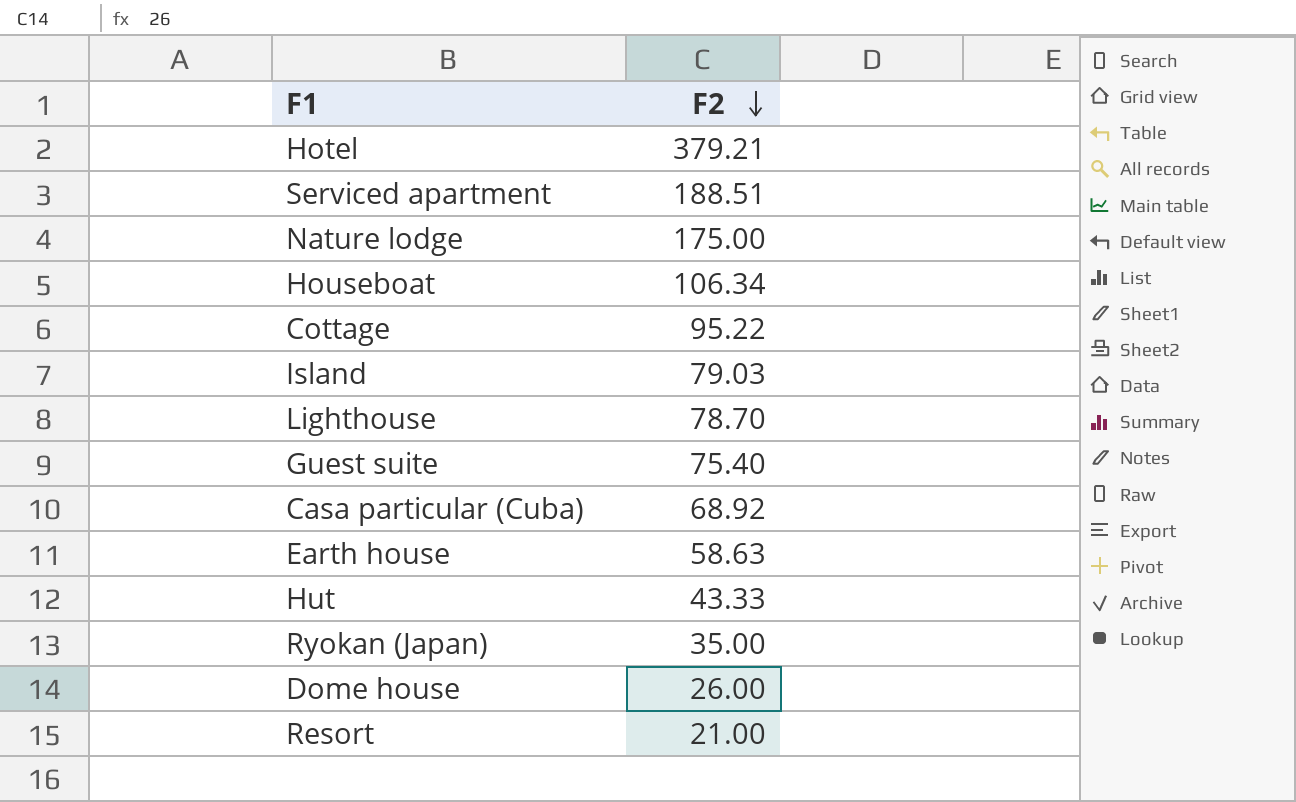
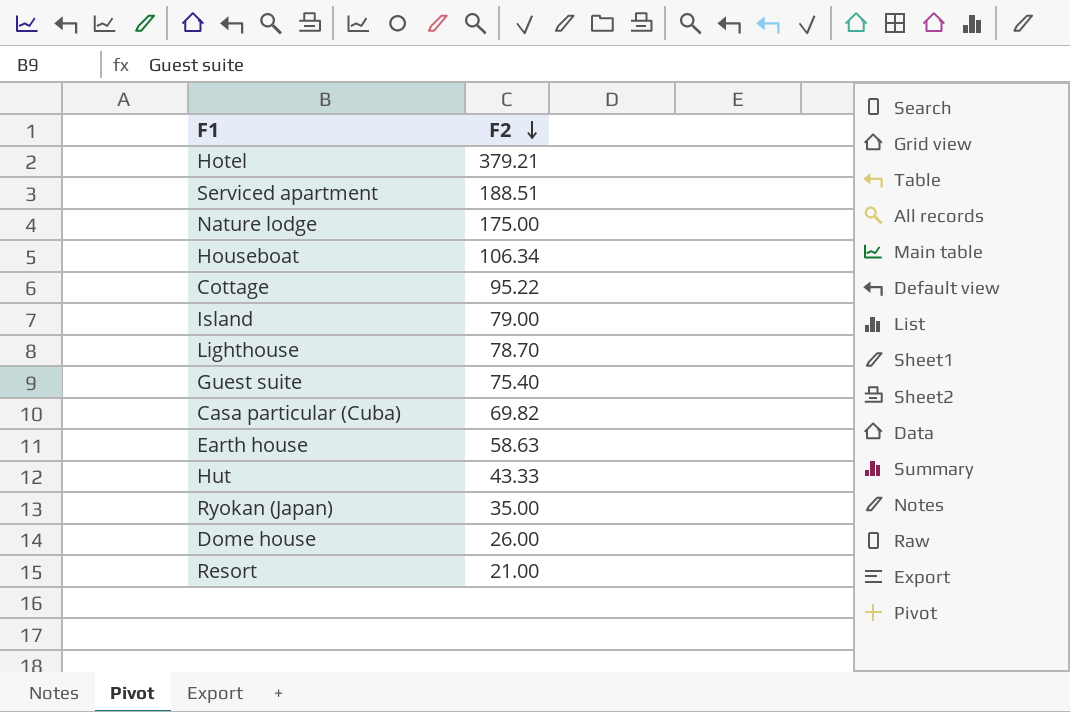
Island | F2: 79.03 -> 79.00
Casa particular (Cuba) | F2: 68.92 -> 69.82

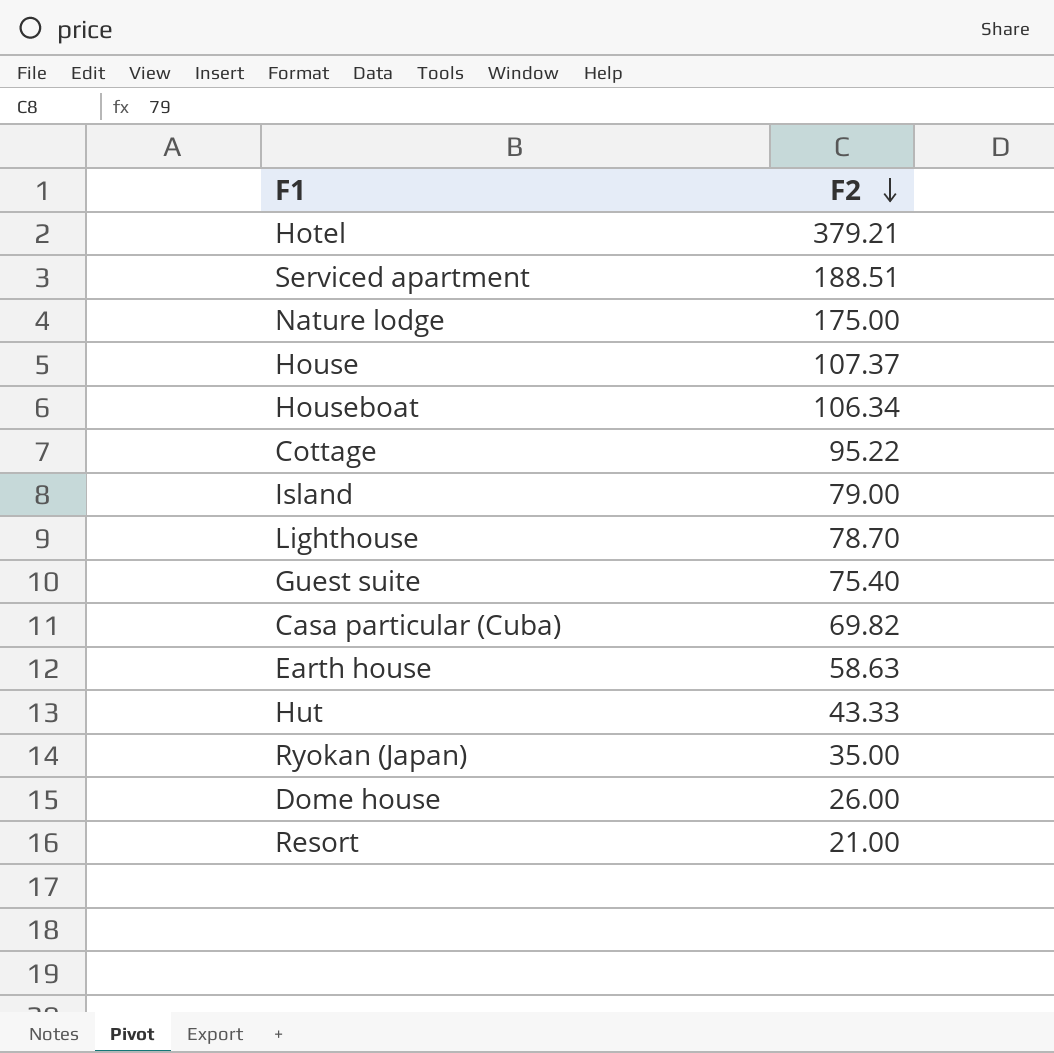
row House: none -> 107.37

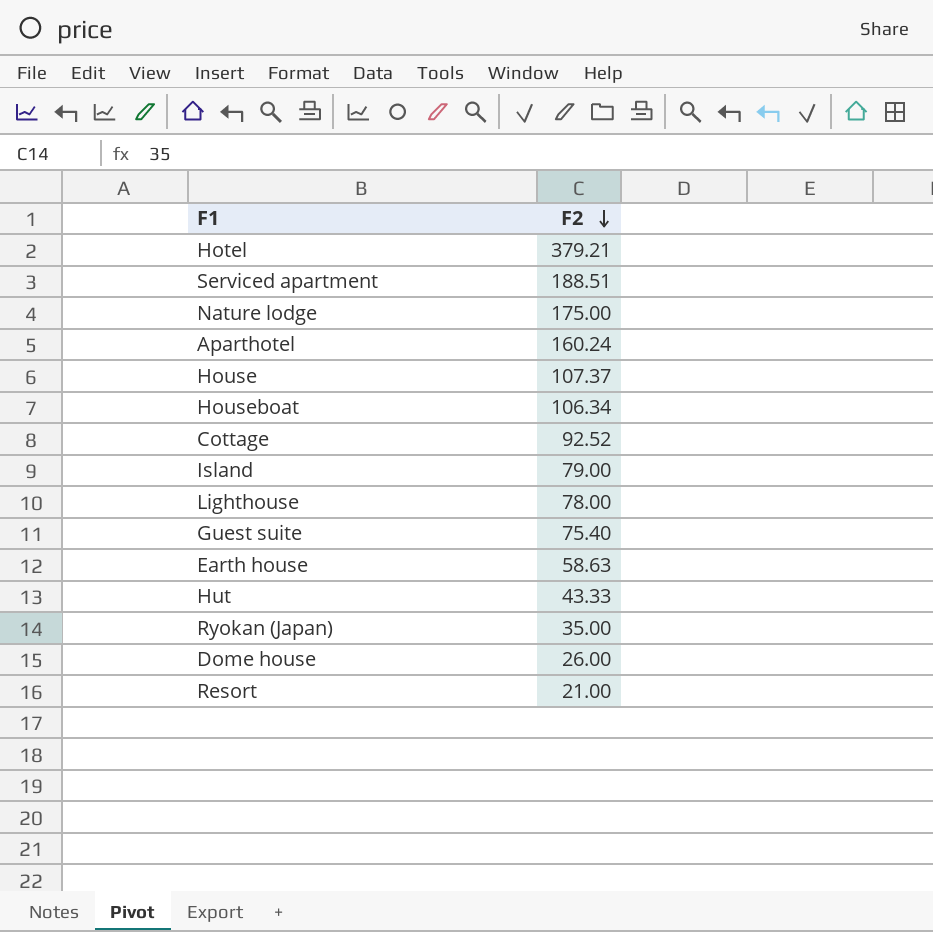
row Casa particular (Cuba): 69.82 -> none
row Aparthotel: none -> 160.24
Cottage | F2: 95.22 -> 92.52
Lighthouse | F2: 78.70 -> 78.00

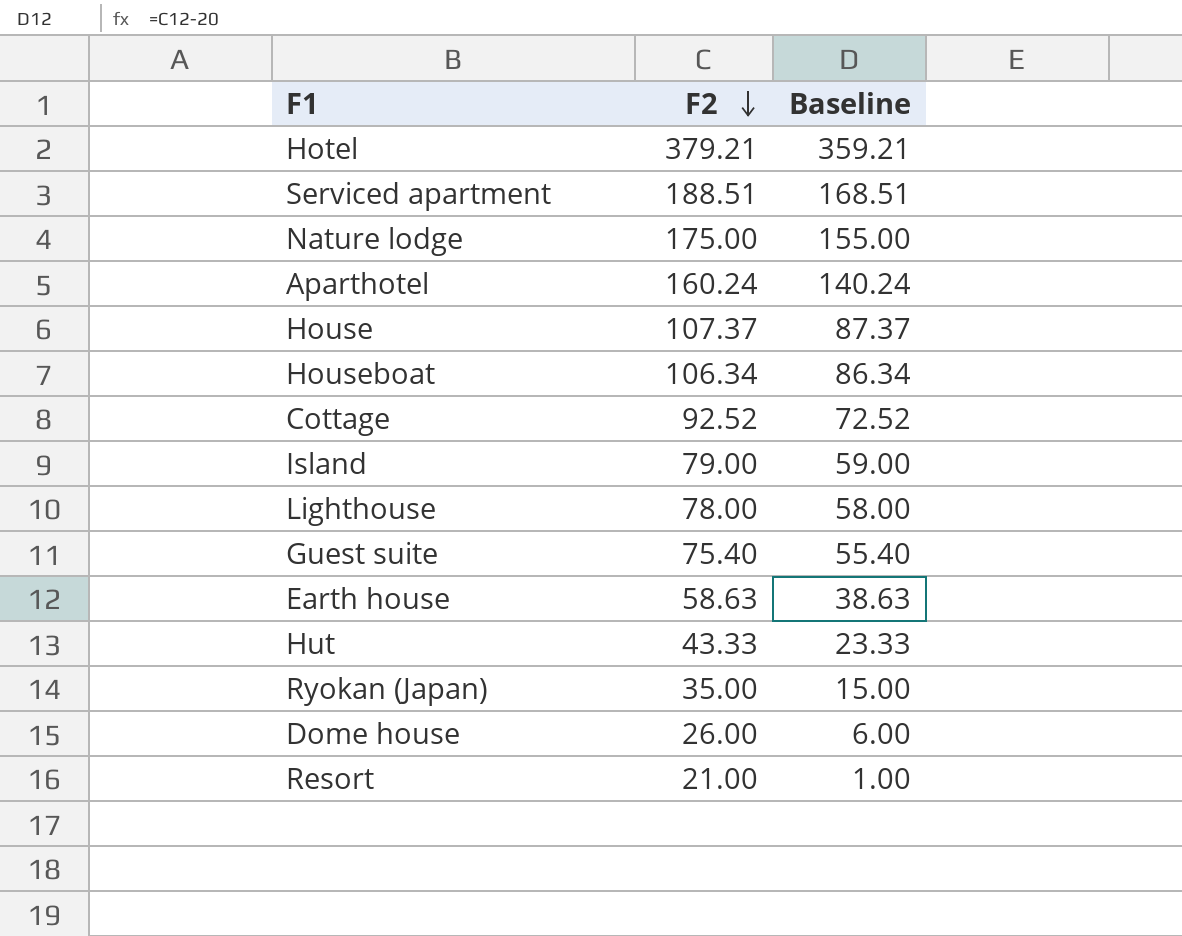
column Baseline | formula: none -> [F2] - 20

